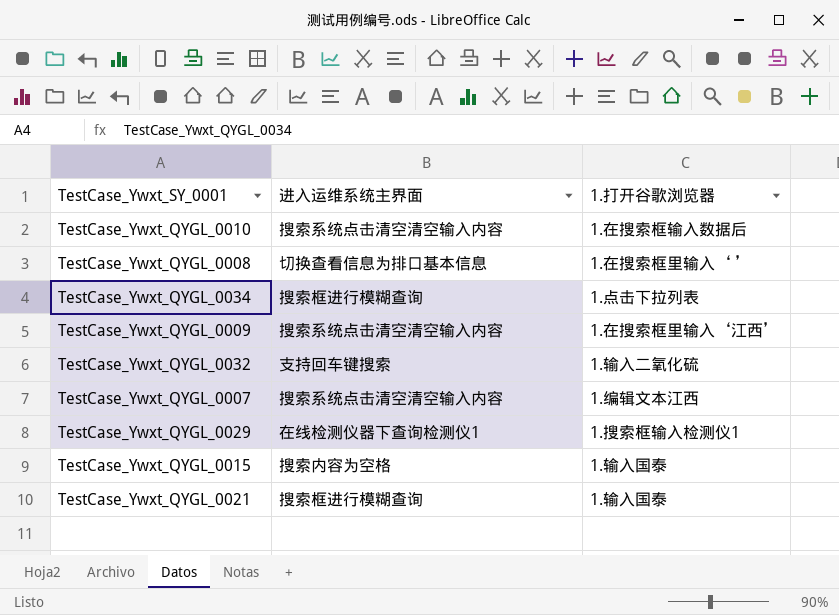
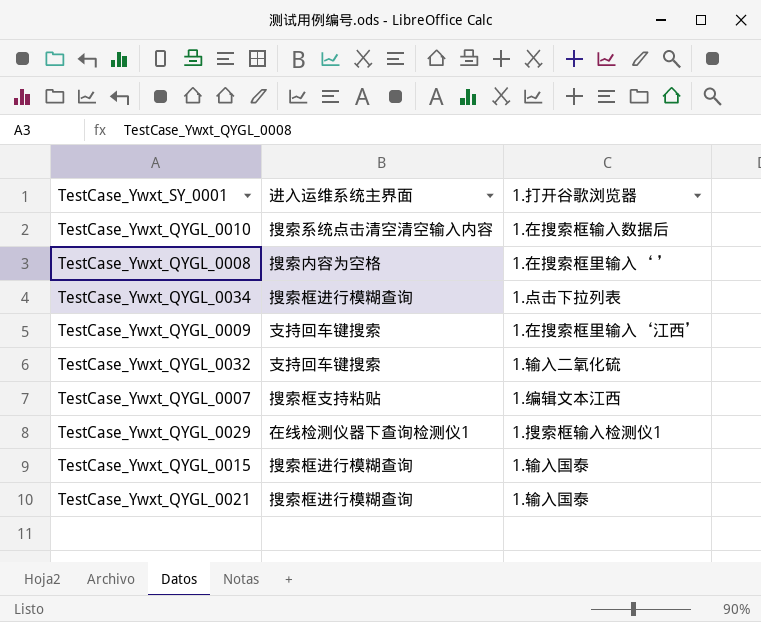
TestCase_Ywxt_QYGL_0008 | 进入运维系统主界面: 切换查看信息为排口基本信息 -> 搜索内容为空格
TestCase_Ywxt_QYGL_0009 | 进入运维系统主界面: 搜索系统点击清空清空输入内容 -> 支持回车键搜索
TestCase_Ywxt_QYGL_0007 | 进入运维系统主界面: 搜索系统点击清空清空输入内容 -> 搜索框支持粘贴
TestCase_Ywxt_QYGL_0015 | 进入运维系统主界面: 搜索内容为空格 -> 搜索框进行模糊查询

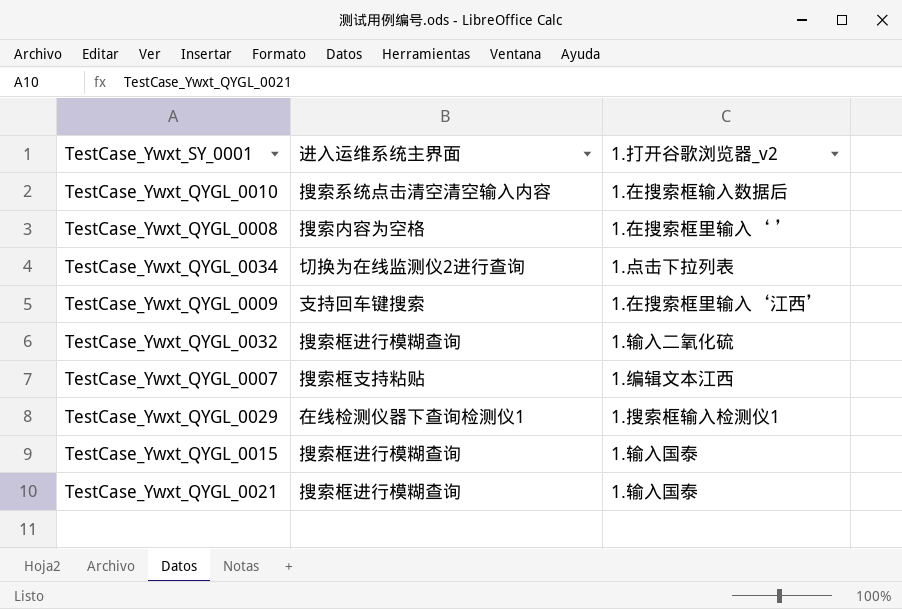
column name: 1.打开谷歌浏览器 -> 1.打开谷歌浏览器_v2
TestCase_Ywxt_QYGL_0034 | 进入运维系统主界面: 搜索框进行模糊查询 -> 切换为在线监测仪2进行查询
TestCase_Ywxt_QYGL_0032 | 进入运维系统主界面: 支持回车键搜索 -> 搜索框进行模糊查询

